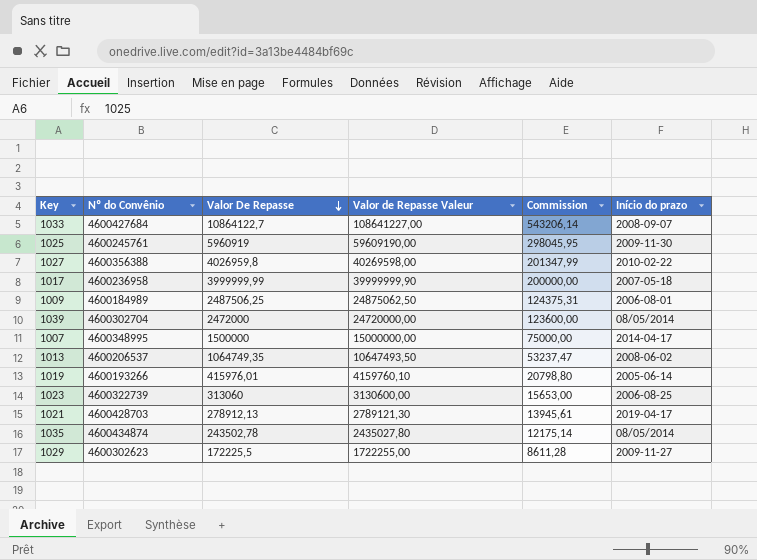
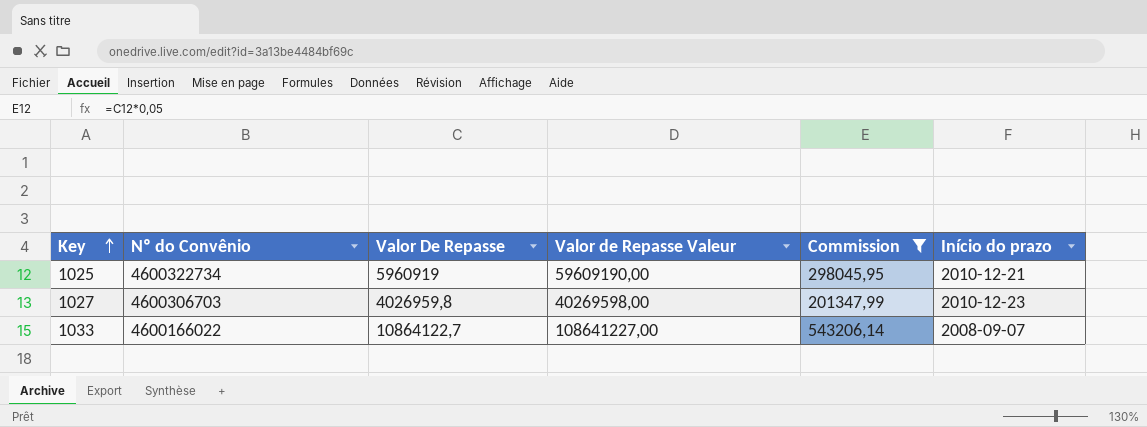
filter: none -> Commission >= 201347,99
row order: Valor De Repasse descending -> Key ascending
1025 | Nº do Convênio: 4600245761 -> 4600322734
1025 | Início do prazo: 2009-11-30 -> 2010-12-21
1027 | Nº do Convênio: 4600356388 -> 4600306703
1027 | Início do prazo: 2010-02-22 -> 2010-12-23
1033 | Nº do Convênio: 4600427684 -> 4600166022

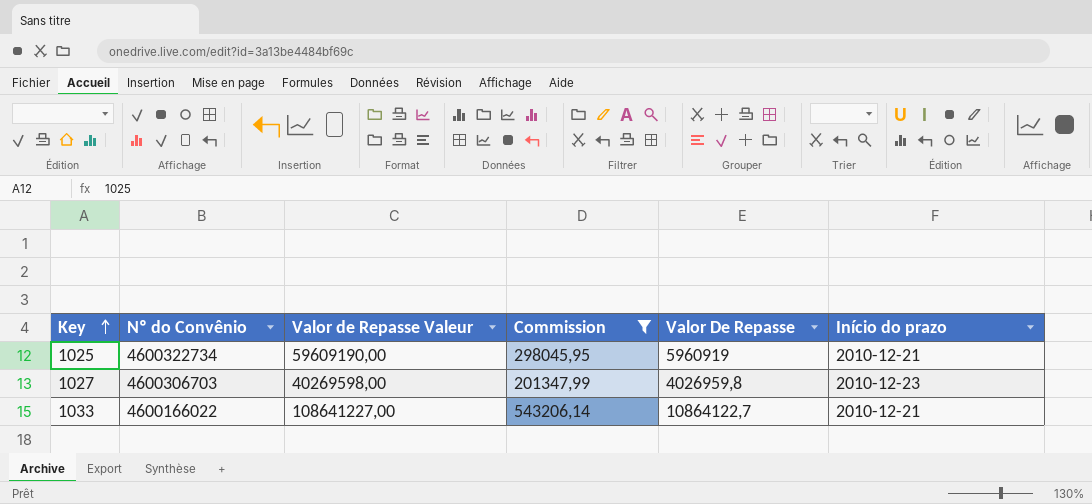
column Valor De Repasse | position: 3 -> 5
1033 | Início do prazo: 2008-09-07 -> 2010-12-21

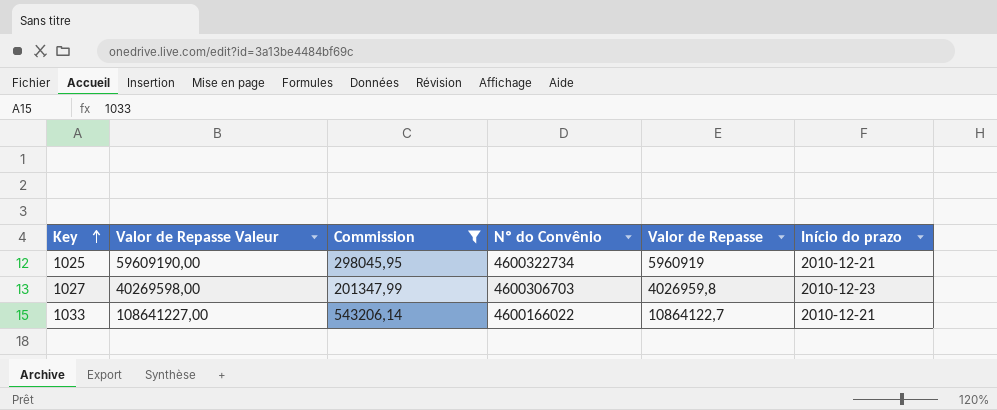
column Nº do Convênio | position: 2 -> 4
column name: Valor De Repasse -> Valor de Repasse

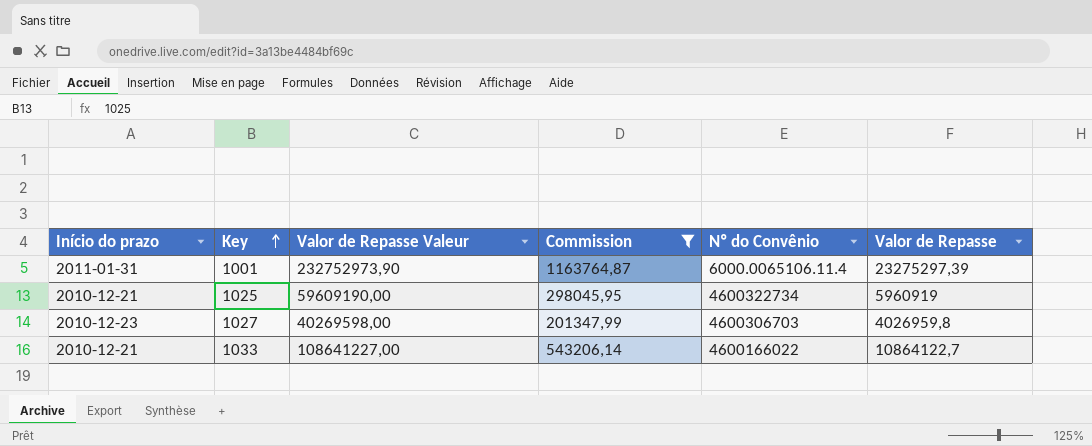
column Início do prazo | position: 6 -> 1
row 1001: none -> 2011-01-31 | 232752973,90 | 1163764,87 | 6000.0065106.11.4 | 23275297,39

